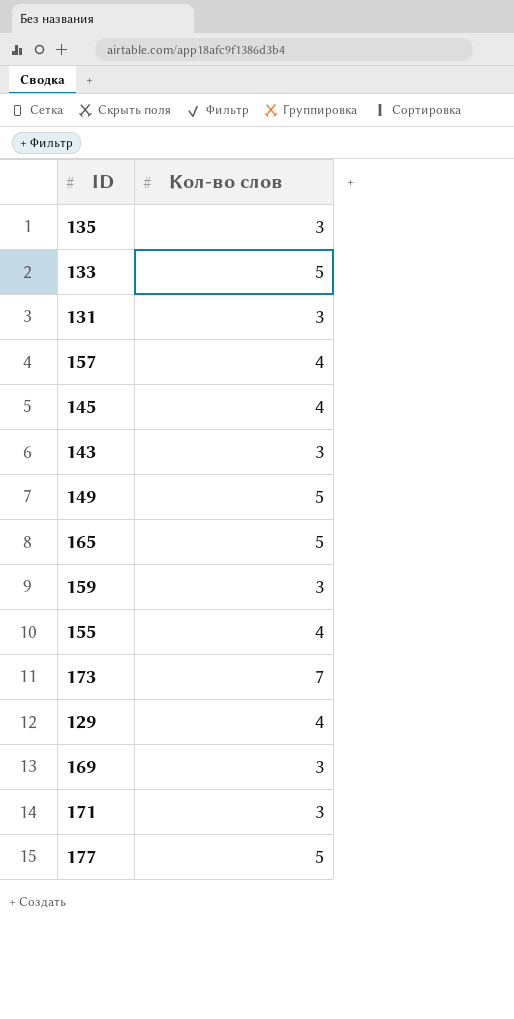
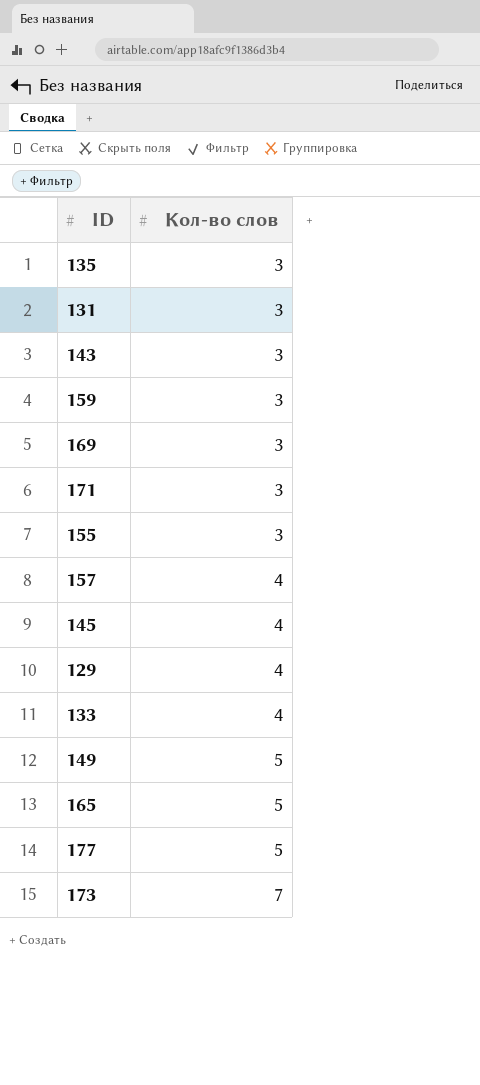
row order: none -> Кол-во слов ascending
155 | Кол-во слов: 4 -> 3
133 | Кол-во слов: 5 -> 4

